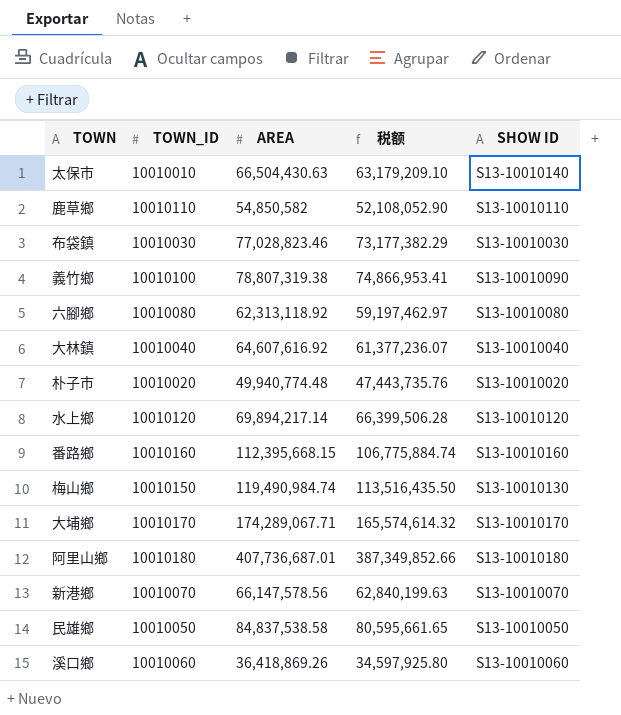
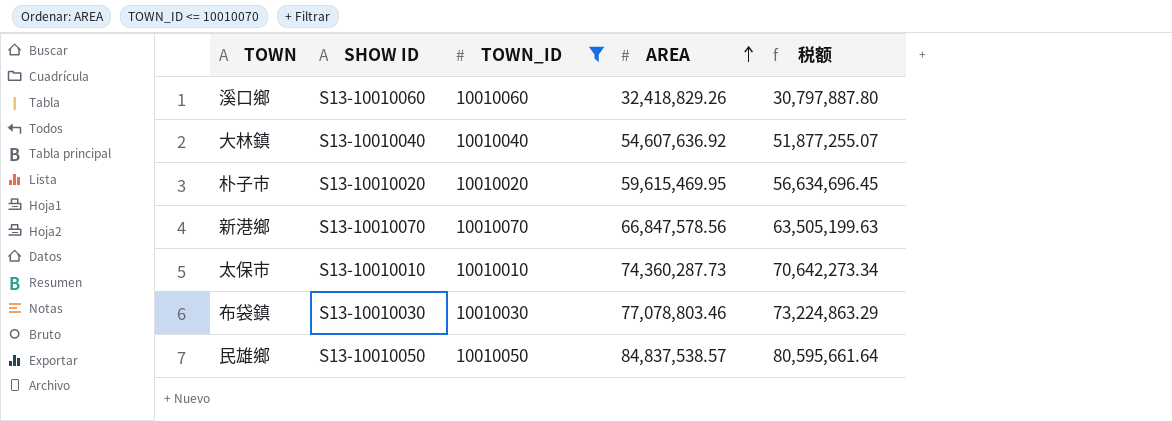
filter: none -> TOWN_ID <= 10010070
row order: none -> AREA ascending
column SHOW ID | position: 5 -> 2
溪口鄉 | AREA: 36,418,869.26 -> 32,418,829.26
溪口鄉 | 税额: 34,597,925.80 -> 30,797,887.80
大林鎮 | AREA: 64,607,616.92 -> 54,607,636.92
大林鎮 | 税额: 61,377,236.07 -> 51,877,255.07
朴子市 | AREA: 49,940,774.48 -> 59,615,469.95
朴子市 | 税额: 47,443,735.76 -> 56,634,696.45
新港鄉 | AREA: 66,147,578.56 -> 66,847,578.56
新港鄉 | 税额: 62,840,199.63 -> 63,505,199.63
太保市 | SHOW ID: S13-10010140 -> S13-10010010
太保市 | AREA: 66,504,430.63 -> 74,360,287.73
太保市 | 税额: 63,179,209.10 -> 70,642,273.34
布袋鎮 | AREA: 77,028,823.46 -> 77,078,803.46
布袋鎮 | 税额: 73,177,382.29 -> 73,224,863.29
民雄鄉 | AREA: 84,837,538.58 -> 84,837,538.57
民雄鄉 | 税额: 80,595,661.65 -> 80,595,661.64

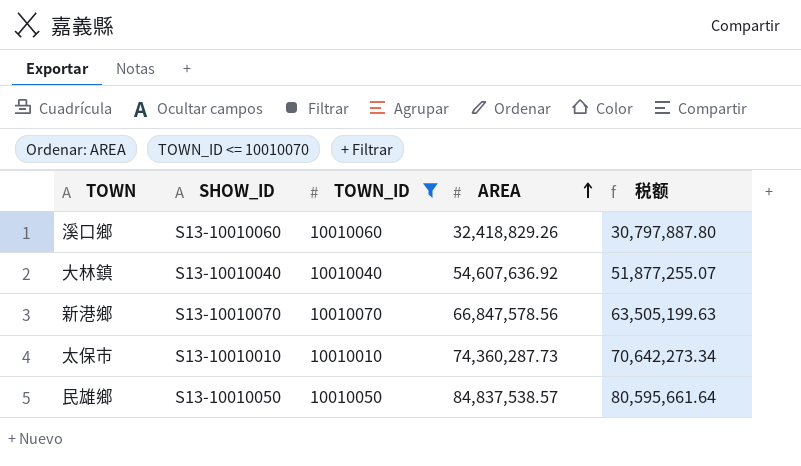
column name: SHOW ID -> SHOW_ID
row 朴子市: S13-10010020 | 10010020 | 59,615,469.95 | 56,634,696.45 -> none
row 布袋鎮: S13-10010030 | 10010030 | 77,078,803.46 | 73,224,863.29 -> none

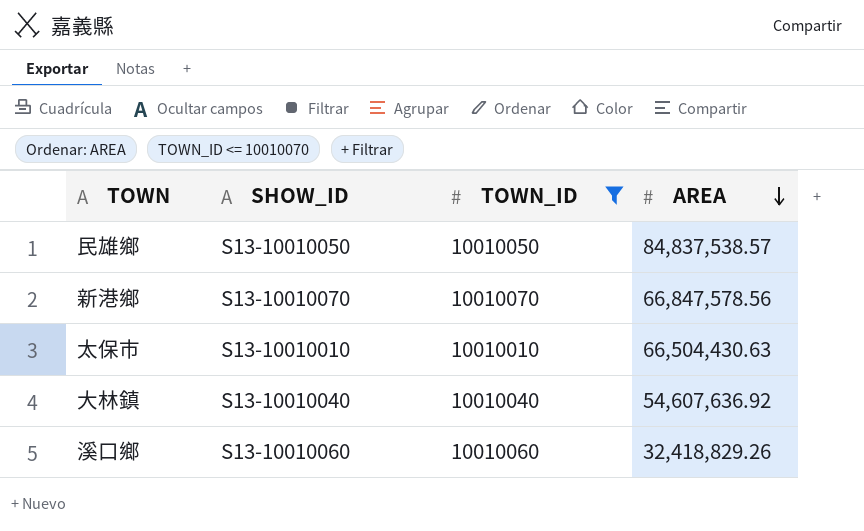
row order: AREA ascending -> AREA descending
column 税额 | formula: [AREA] * 0.95 -> none
太保市 | AREA: 74,360,287.73 -> 66,504,430.63

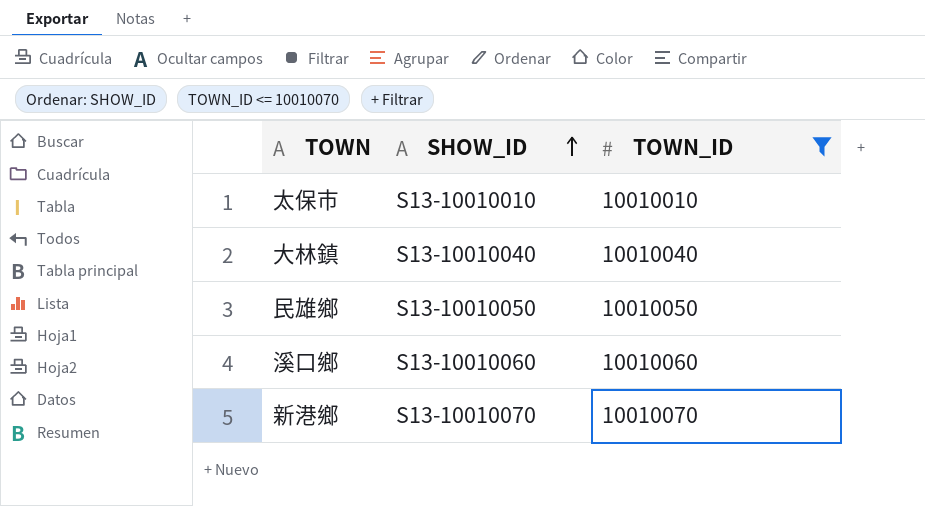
row order: AREA descending -> SHOW_ID ascending
column AREA | position: 4 -> none

